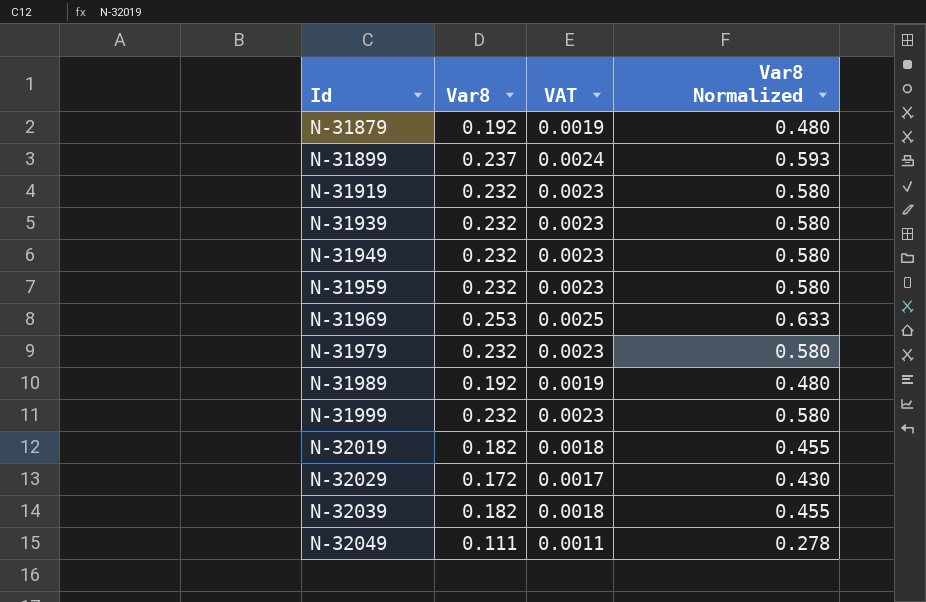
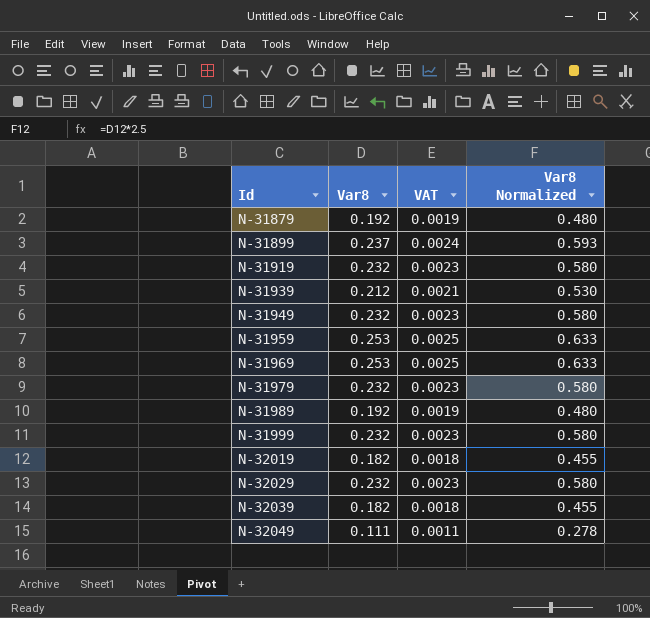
N-31939 | Var8: 0.232 -> 0.212
N-31939 | VAT: 0.0023 -> 0.0021
N-31939 | Var8 Normalized: 0.580 -> 0.530
N-31959 | Var8: 0.232 -> 0.253
N-31959 | VAT: 0.0023 -> 0.0025
N-31959 | Var8 Normalized: 0.580 -> 0.633
N-32029 | Var8: 0.172 -> 0.232
N-32029 | VAT: 0.0017 -> 0.0023
N-32029 | Var8 Normalized: 0.430 -> 0.580

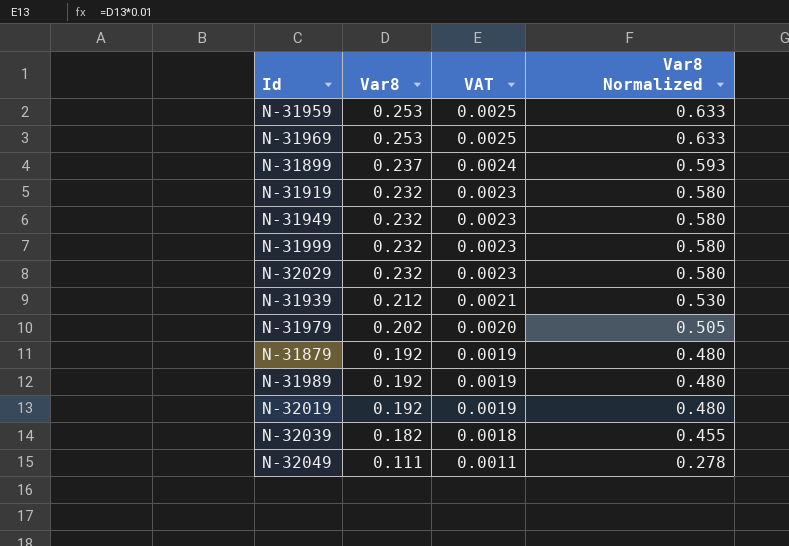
row order: Id ascending -> Var8 descending
N-31979 | Var8: 0.232 -> 0.202
N-31979 | VAT: 0.0023 -> 0.0020
N-31979 | Var8 Normalized: 0.580 -> 0.505
N-32019 | Var8: 0.182 -> 0.192
N-32019 | VAT: 0.0018 -> 0.0019
N-32019 | Var8 Normalized: 0.455 -> 0.480

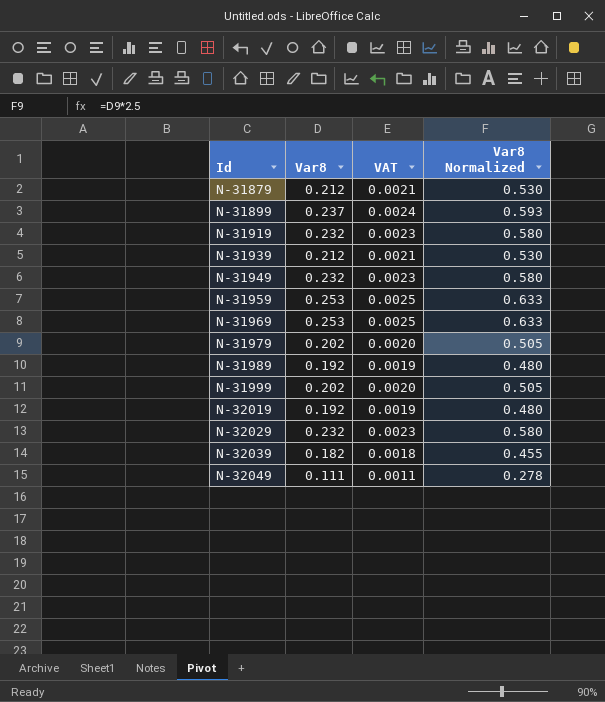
row order: Var8 descending -> Id ascending
N-31879 | Var8: 0.192 -> 0.212
N-31879 | VAT: 0.0019 -> 0.0021
N-31879 | Var8 Normalized: 0.480 -> 0.530
N-31999 | Var8: 0.232 -> 0.202
N-31999 | VAT: 0.0023 -> 0.0020
N-31999 | Var8 Normalized: 0.580 -> 0.505

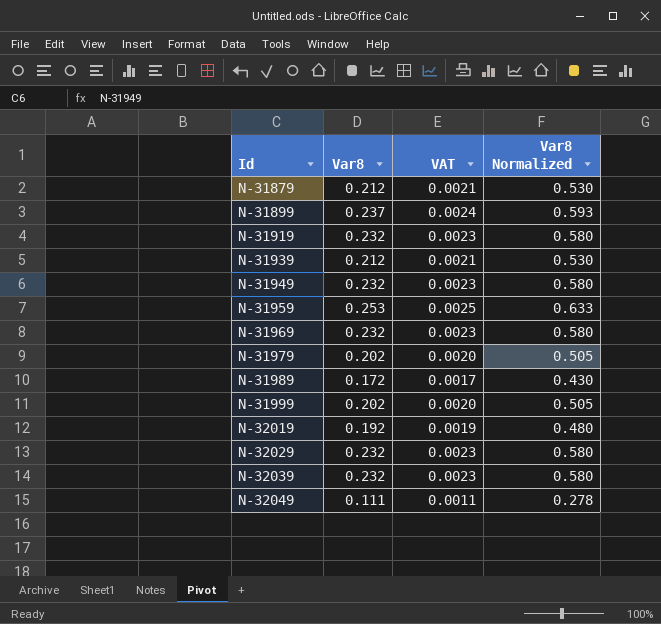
N-31969 | Var8: 0.253 -> 0.232
N-31969 | VAT: 0.0025 -> 0.0023
N-31969 | Var8 Normalized: 0.633 -> 0.580
N-31989 | Var8: 0.192 -> 0.172
N-31989 | VAT: 0.0019 -> 0.0017
N-31989 | Var8 Normalized: 0.480 -> 0.430
N-32039 | Var8: 0.182 -> 0.232
N-32039 | VAT: 0.0018 -> 0.0023
N-32039 | Var8 Normalized: 0.455 -> 0.580

